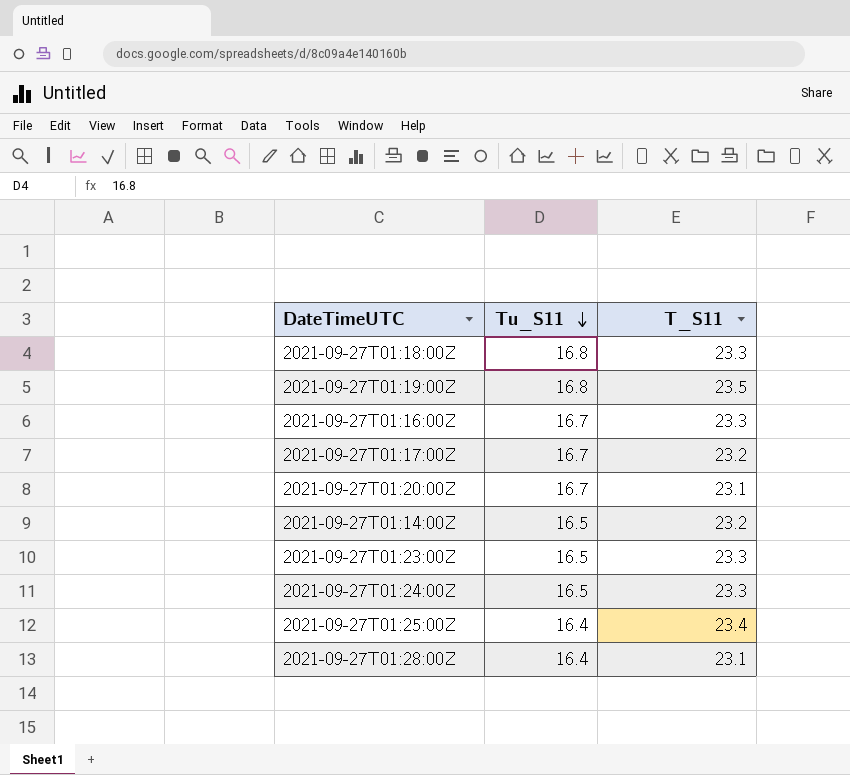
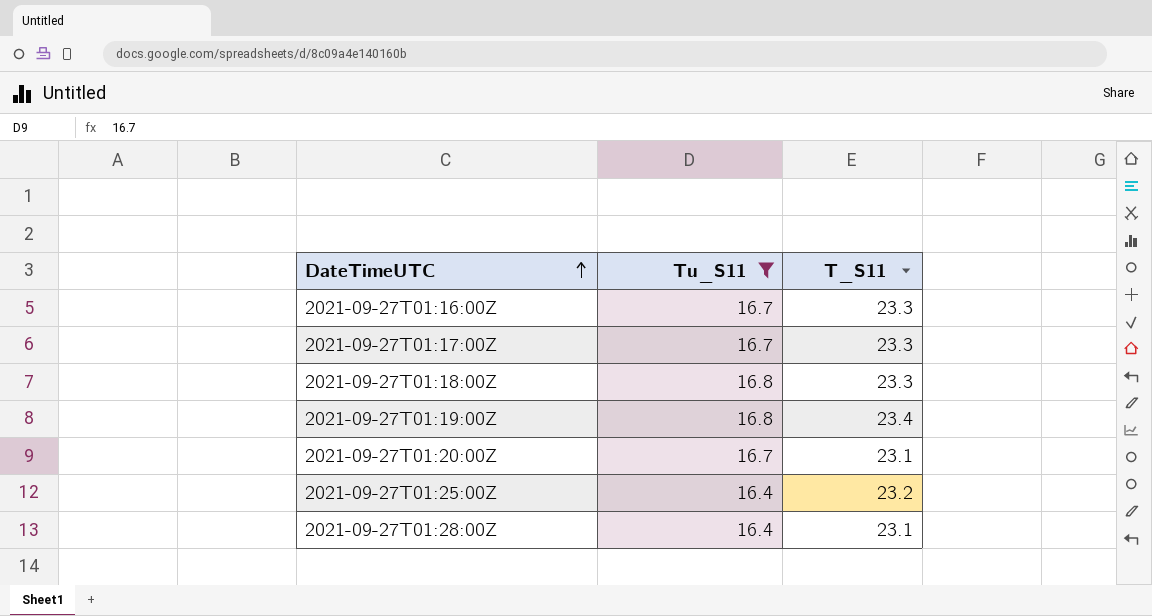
filter: none -> Tu_S11 != 16.5
row order: Tu_S11 descending -> DateTimeUTC ascending
2021-09-27T01:17:00Z | T_S11: 23.2 -> 23.3
2021-09-27T01:19:00Z | T_S11: 23.5 -> 23.4
2021-09-27T01:25:00Z | T_S11: 23.4 -> 23.2

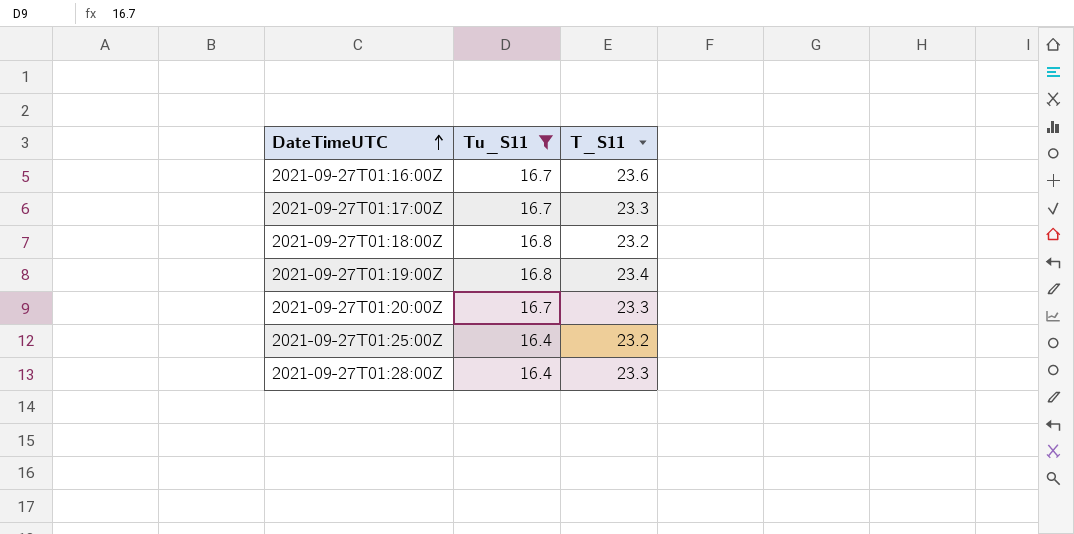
2021-09-27T01:16:00Z | T_S11: 23.3 -> 23.6
2021-09-27T01:18:00Z | T_S11: 23.3 -> 23.2
2021-09-27T01:20:00Z | T_S11: 23.1 -> 23.3
2021-09-27T01:28:00Z | T_S11: 23.1 -> 23.3

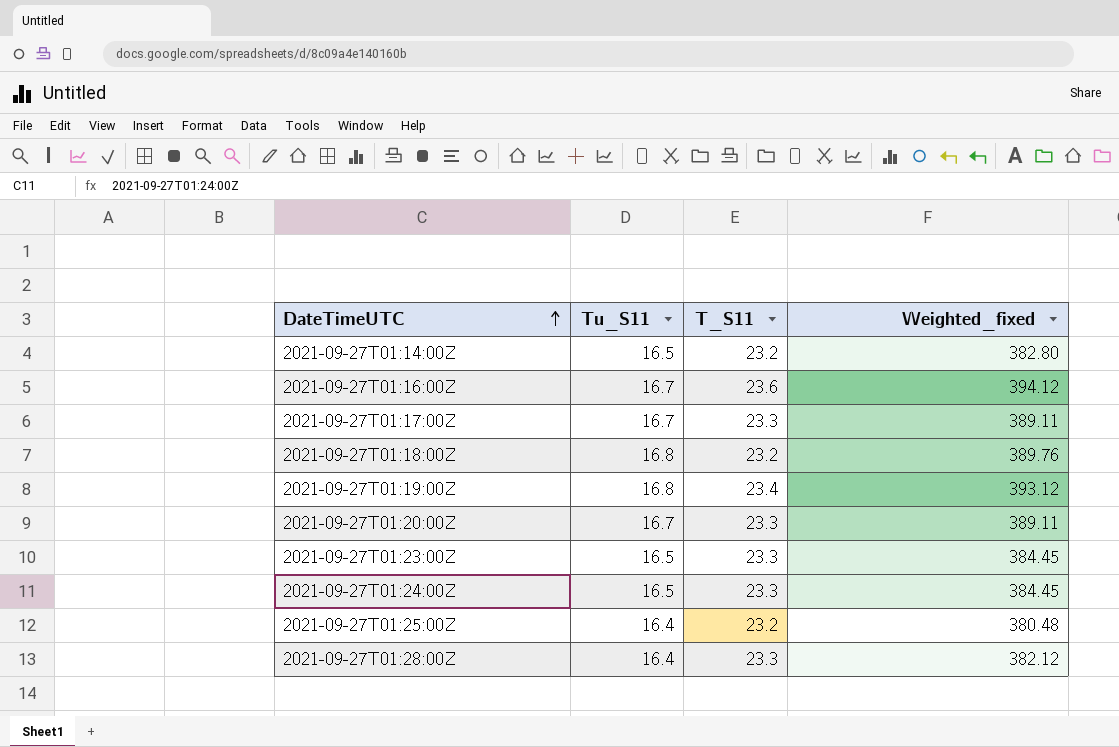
filter: Tu_S11 != 16.5 -> none
column Weighted_fixed | formula: none -> [Tu_S11] * [T_S11]

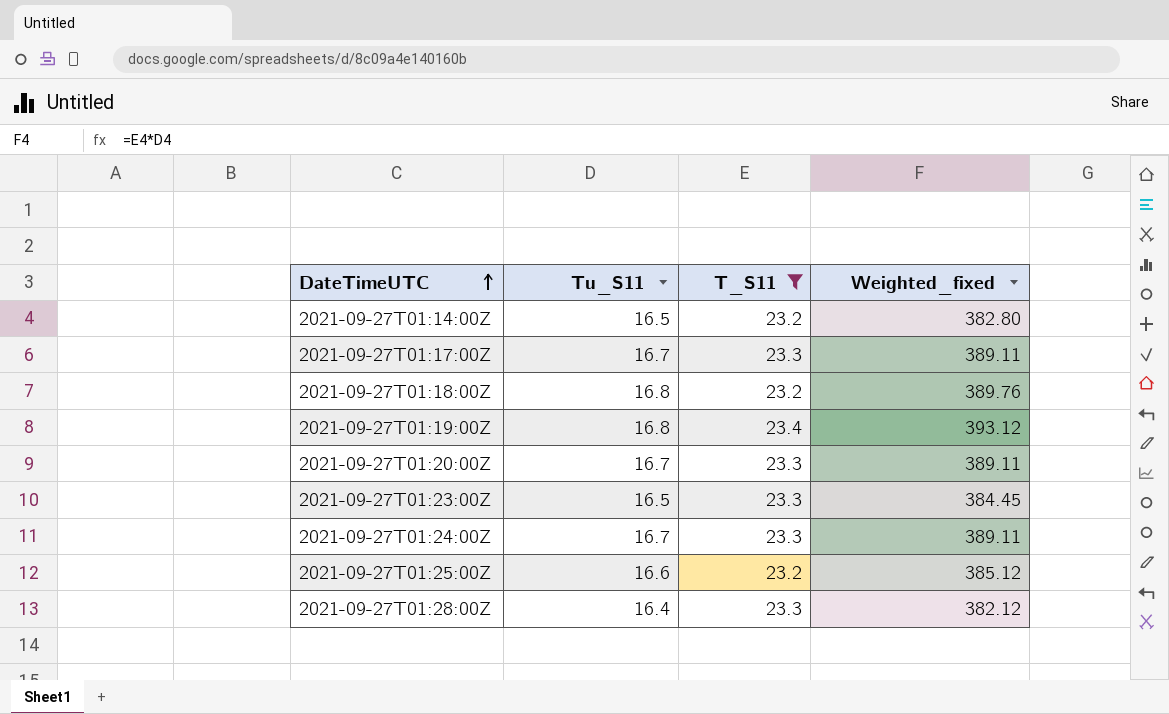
filter: none -> T_S11 != 23.6
2021-09-27T01:24:00Z | Tu_S11: 16.5 -> 16.7
2021-09-27T01:24:00Z | Weighted_fixed: 384.45 -> 389.11
2021-09-27T01:25:00Z | Tu_S11: 16.4 -> 16.6
2021-09-27T01:25:00Z | Weighted_fixed: 380.48 -> 385.12

